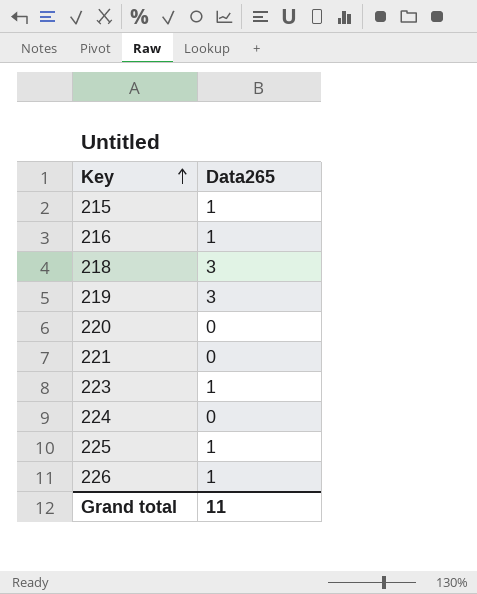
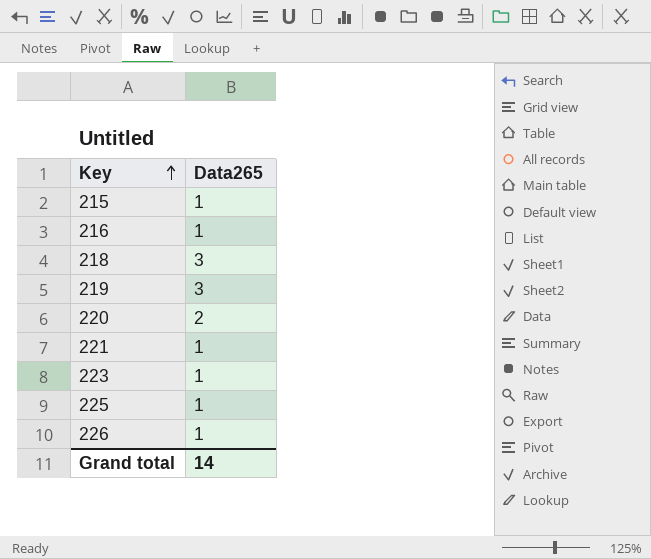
row 224: 0 -> none
220 | Data265: 0 -> 2
221 | Data265: 0 -> 1
Grand total | Data265: 11 -> 14

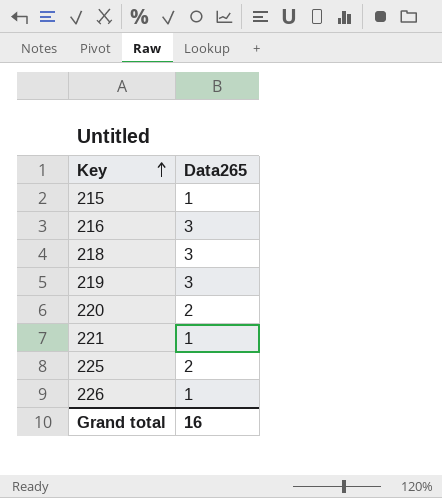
row 223: 1 -> none
216 | Data265: 1 -> 3
225 | Data265: 1 -> 2
Grand total | Data265: 14 -> 16

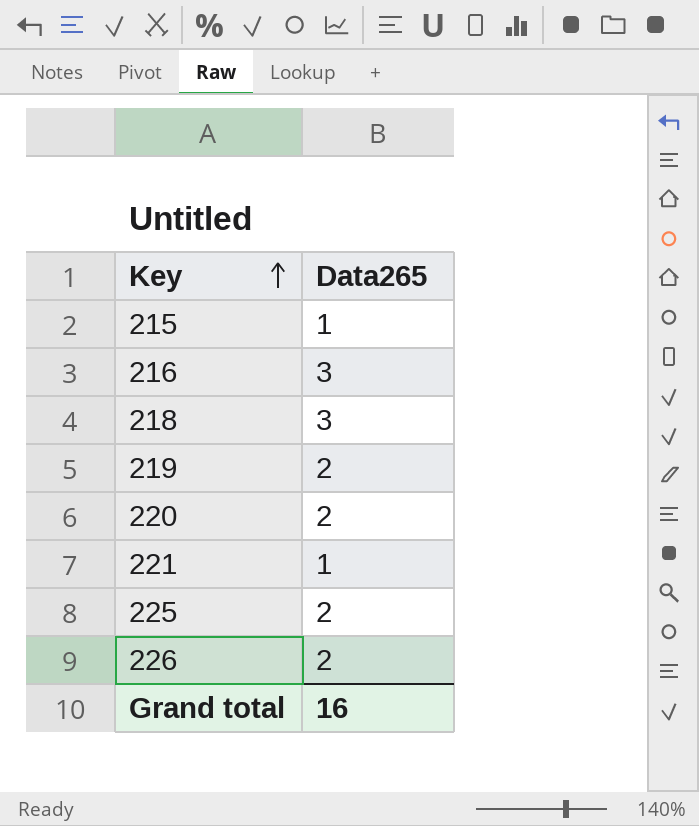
219 | Data265: 3 -> 2
226 | Data265: 1 -> 2

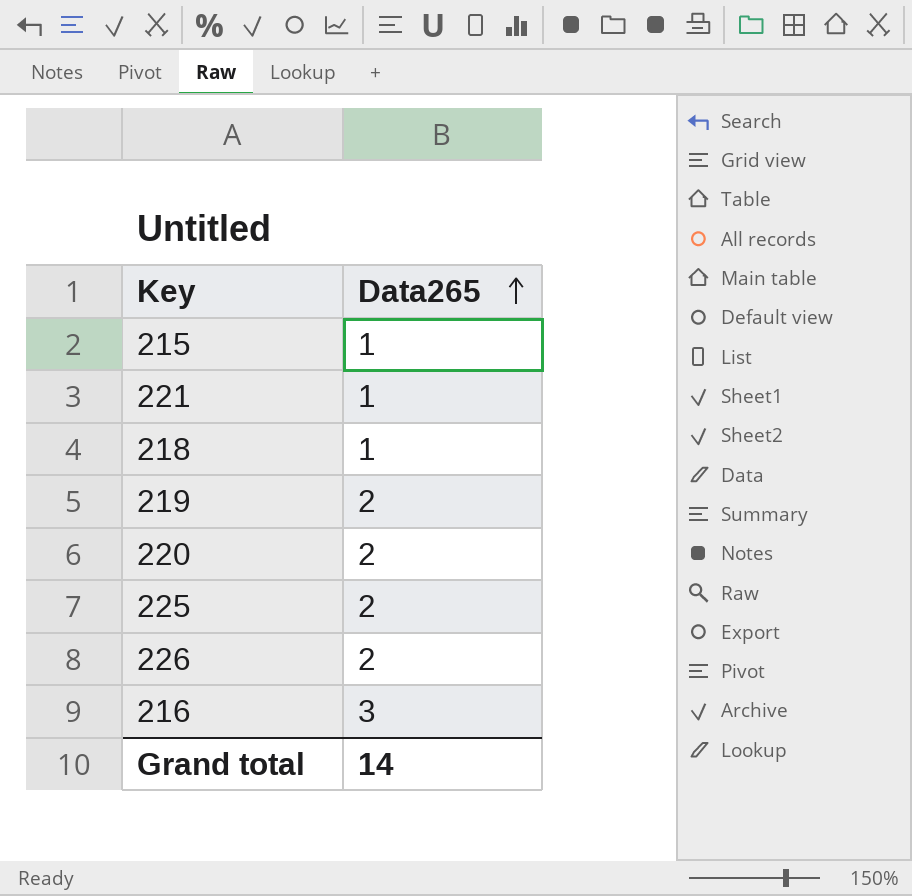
row order: Key ascending -> Data265 ascending
218 | Data265: 3 -> 1
Grand total | Data265: 16 -> 14

